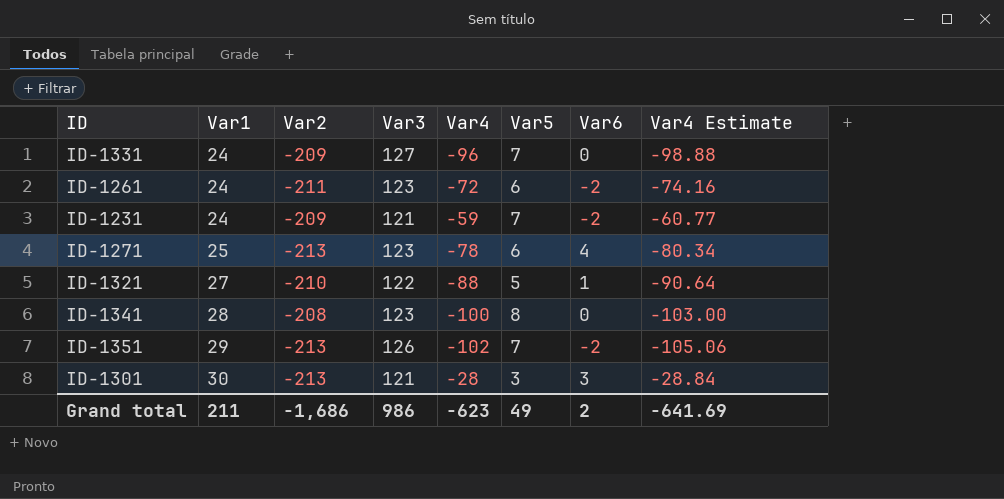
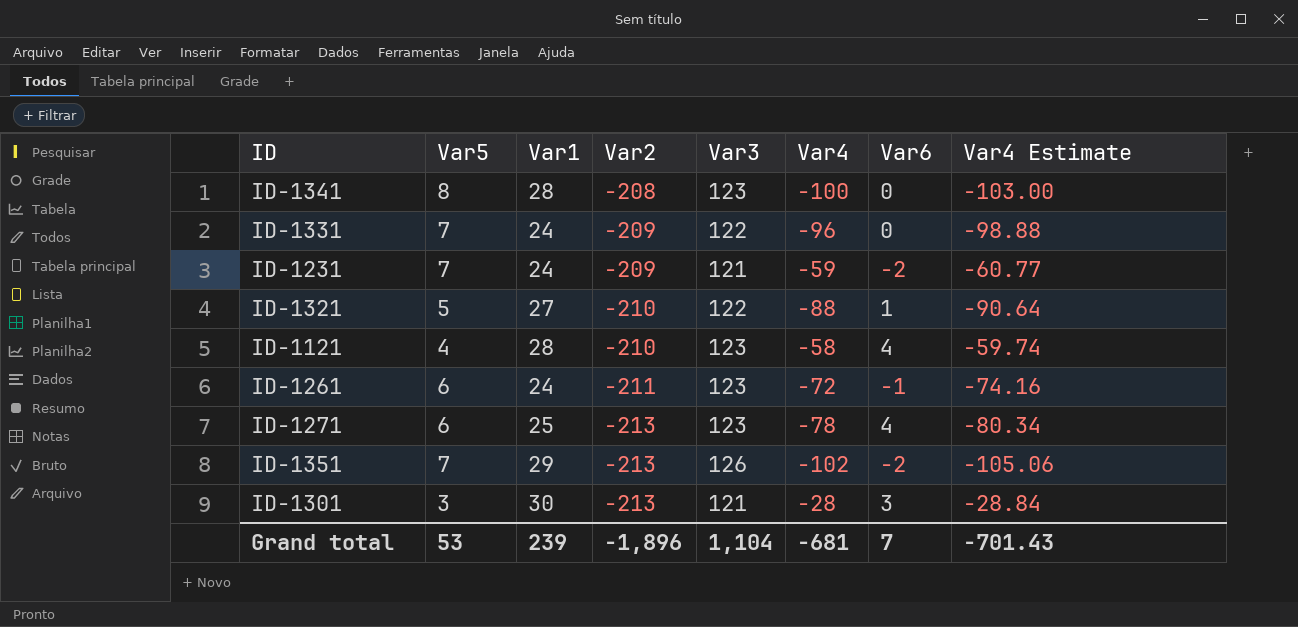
row order: Var1 ascending -> Var2 descending
column Var5 | position: 6 -> 2
ID-1331 | Var3: 127 -> 122
row ID-1121: none -> 4 | 28 | -210 | 123 | -58 | 4 | -59.74
ID-1261 | Var6: -2 -> -1
Grand total | Var5: 49 -> 53
Grand total | Var1: 211 -> 239
Grand total | Var2: -1,686 -> -1,896
Grand total | Var3: 986 -> 1,104
Grand total | Var4: -623 -> -681
Grand total | Var6: 2 -> 7
Grand total | Var4 Estimate: -641.69 -> -701.43

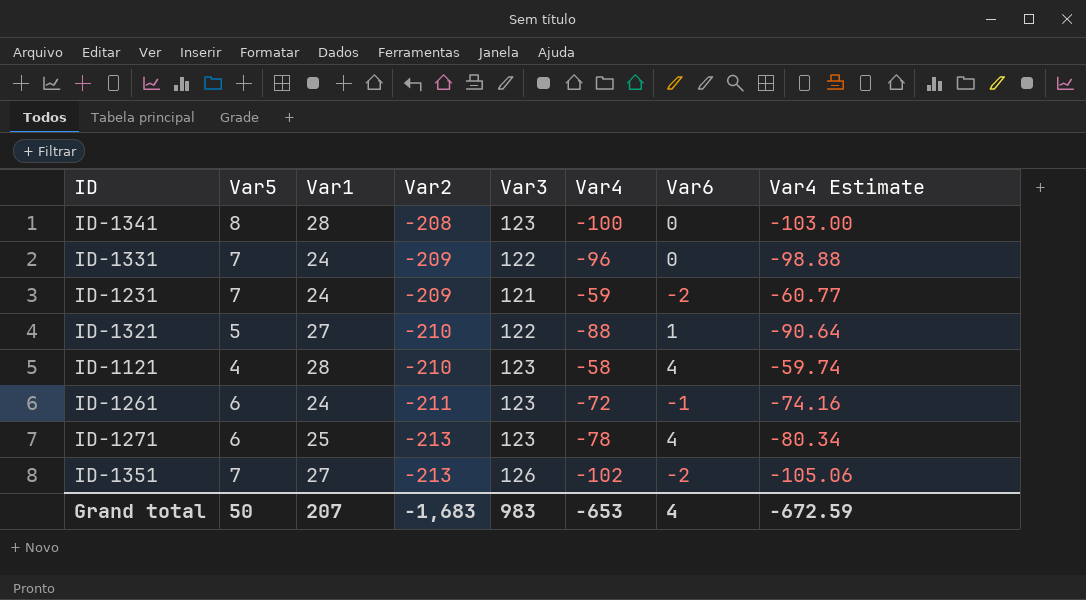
row ID-1301: 3 | 30 | -213 | 121 | -28 | 3 | -28.84 -> none
ID-1351 | Var1: 29 -> 27
Grand total | Var5: 53 -> 50
Grand total | Var1: 239 -> 207
Grand total | Var2: -1,896 -> -1,683
Grand total | Var3: 1,104 -> 983
Grand total | Var4: -681 -> -653
Grand total | Var6: 7 -> 4
Grand total | Var4 Estimate: -701.43 -> -672.59

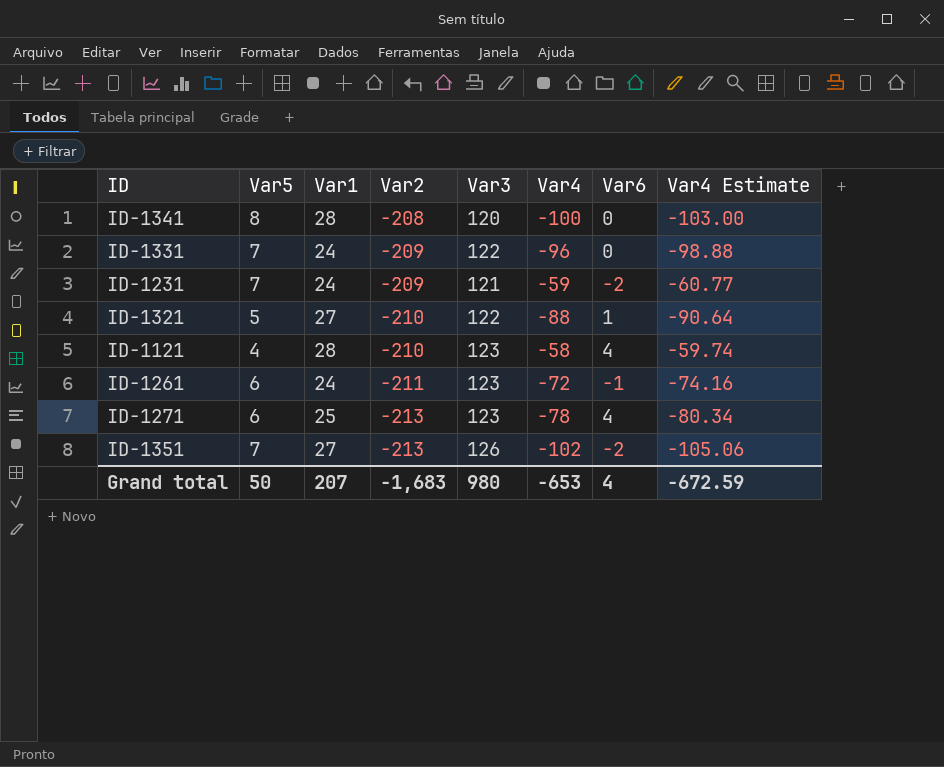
ID-1341 | Var3: 123 -> 120
Grand total | Var3: 983 -> 980

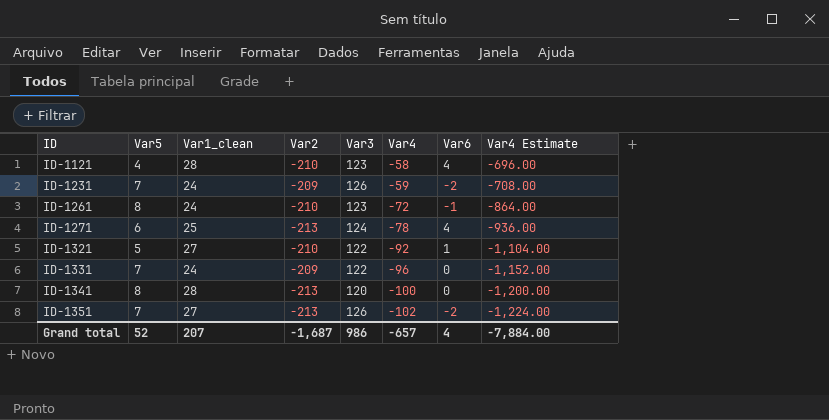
row order: Var2 descending -> ID ascending
column name: Var1 -> Var1_clean
column Var4 Estimate | formula: [Var4] * 1.03 -> [Var4] * 12
ID-1231 | Var3: 121 -> 126
ID-1261 | Var5: 6 -> 8
ID-1261 | Var2: -211 -> -210
ID-1271 | Var3: 123 -> 124
ID-1321 | Var4: -88 -> -92
ID-1341 | Var2: -208 -> -213
Grand total | Var5: 50 -> 52
Grand total | Var2: -1,683 -> -1,687
Grand total | Var3: 980 -> 986
Grand total | Var4: -653 -> -657
Grand total | Var4 Estimate: -672.59 -> -7,884.00

